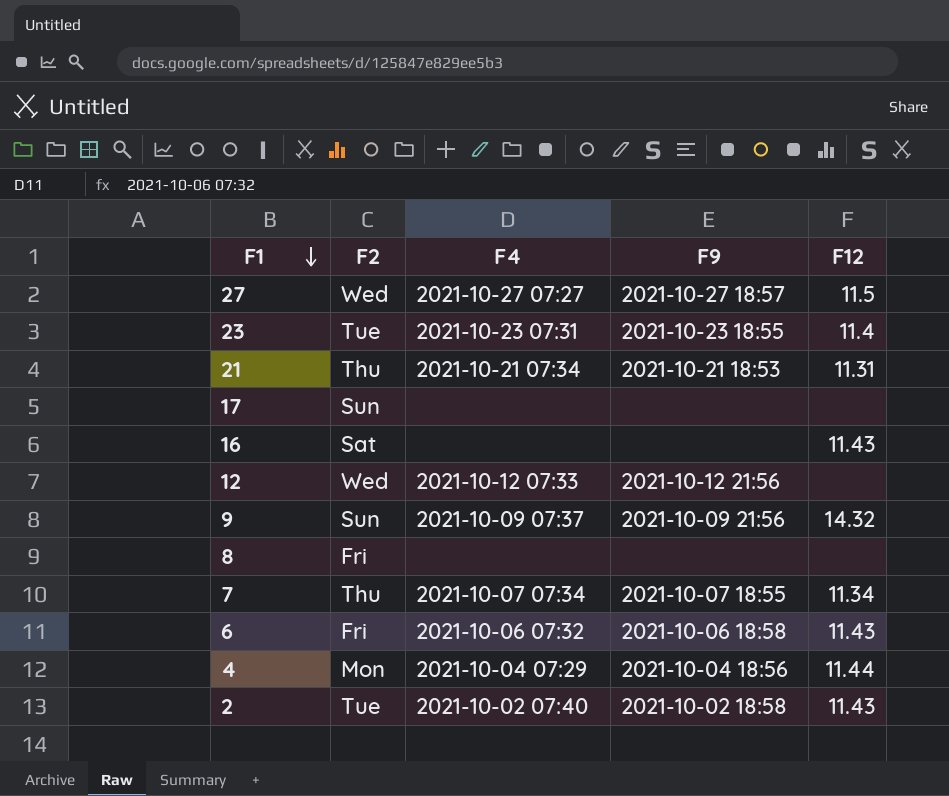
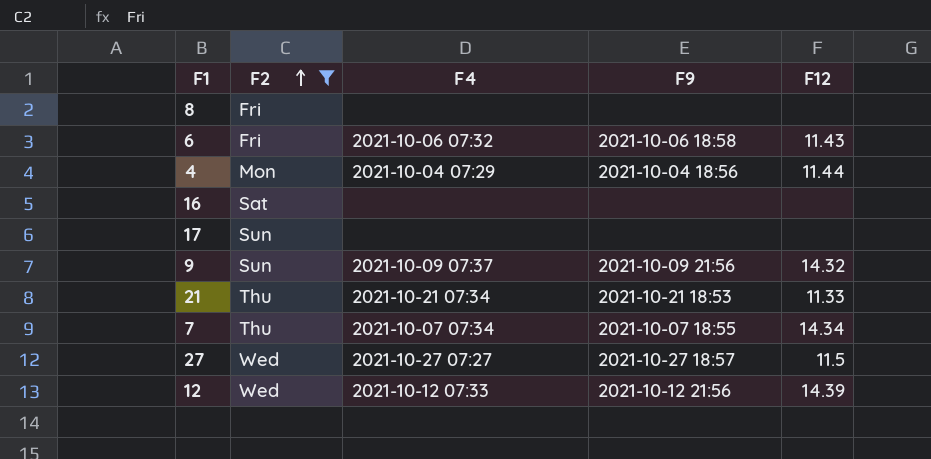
filter: none -> F2 != Tue
row order: F1 descending -> F2 ascending
16 | F12: 11.43 -> none
21 | F12: 11.31 -> 11.33
7 | F12: 11.34 -> 14.34
12 | F12: none -> 14.39

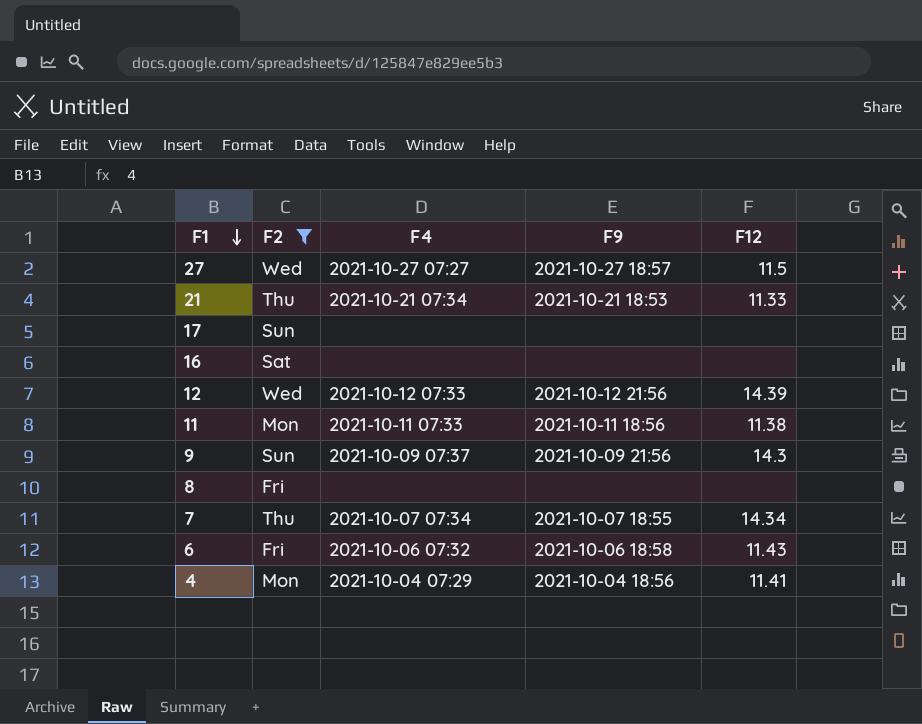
row order: F2 ascending -> F1 descending
row 11: none -> Mon | 2021-10-11 07:33 | 2021-10-11 18:56 | 11.38
9 | F12: 14.32 -> 14.3
4 | F12: 11.44 -> 11.41

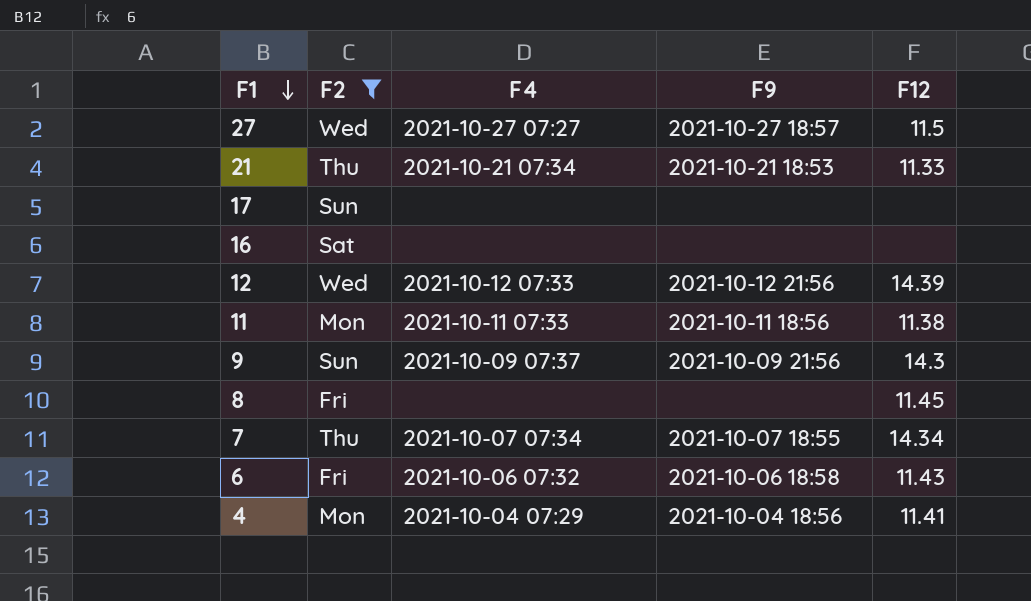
8 | F12: none -> 11.45

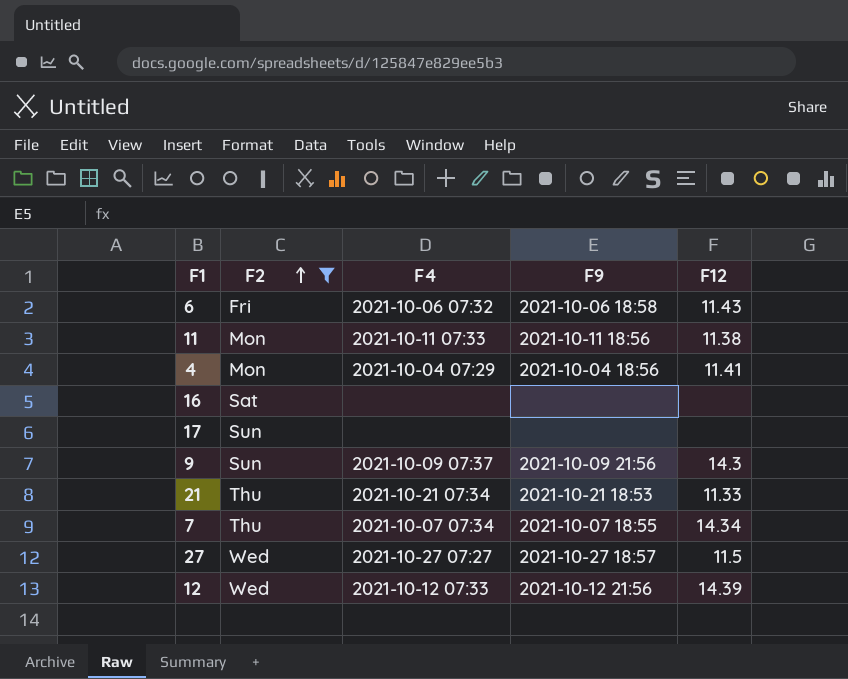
row order: F1 descending -> F2 ascending
row 8: Fri | none | none | 11.45 -> none

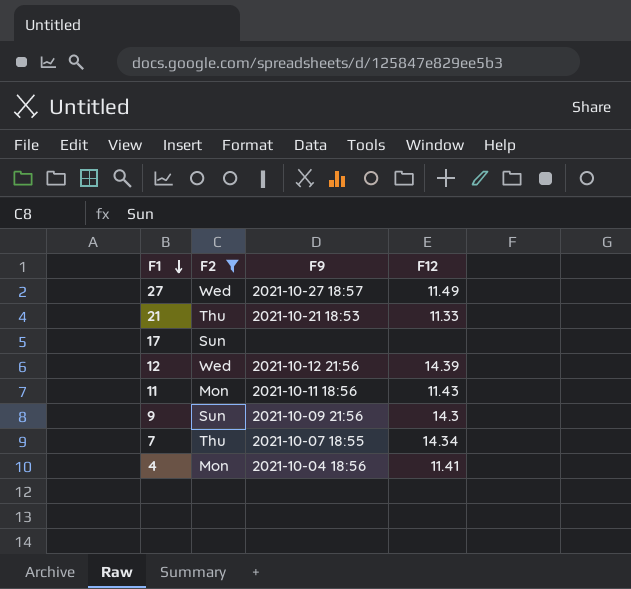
row order: F2 ascending -> F1 descending
column F4 | position: 3 -> none
row 6: Fri | 2021-10-06 07:32 | 2021-10-06 18:58 | 11.43 -> none
row 16: Sat | none | none | none -> none
27 | F12: 11.5 -> 11.49
11 | F12: 11.38 -> 11.43

